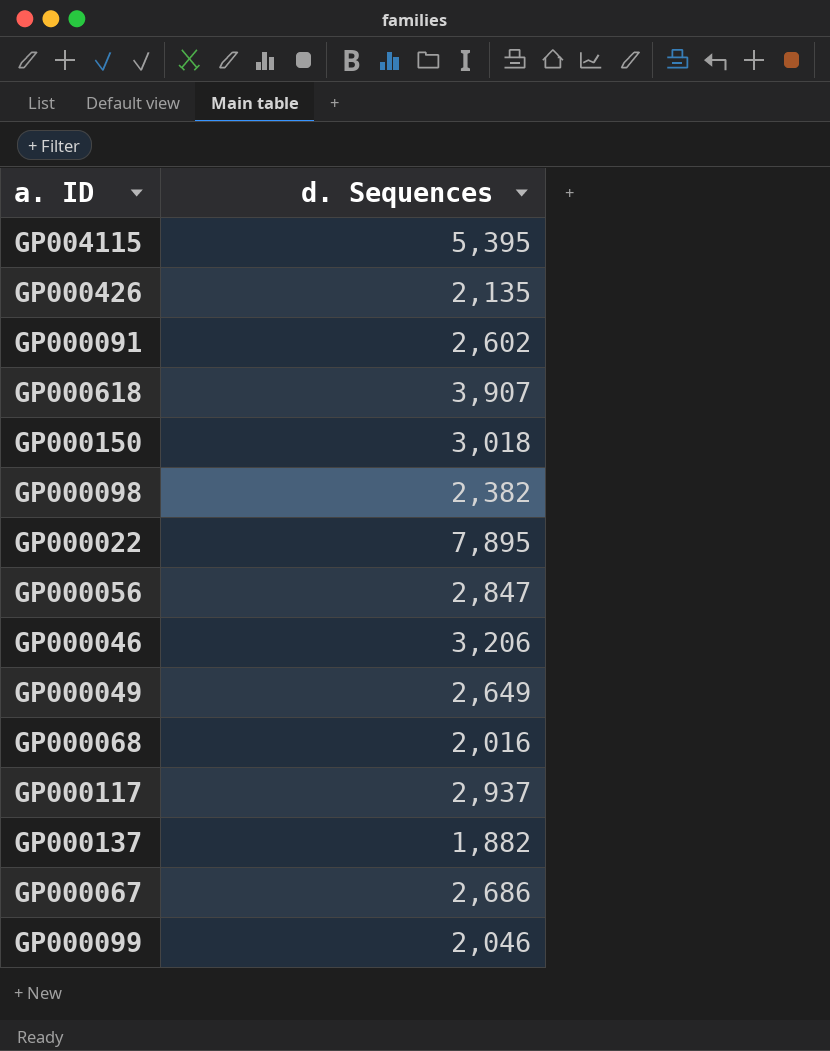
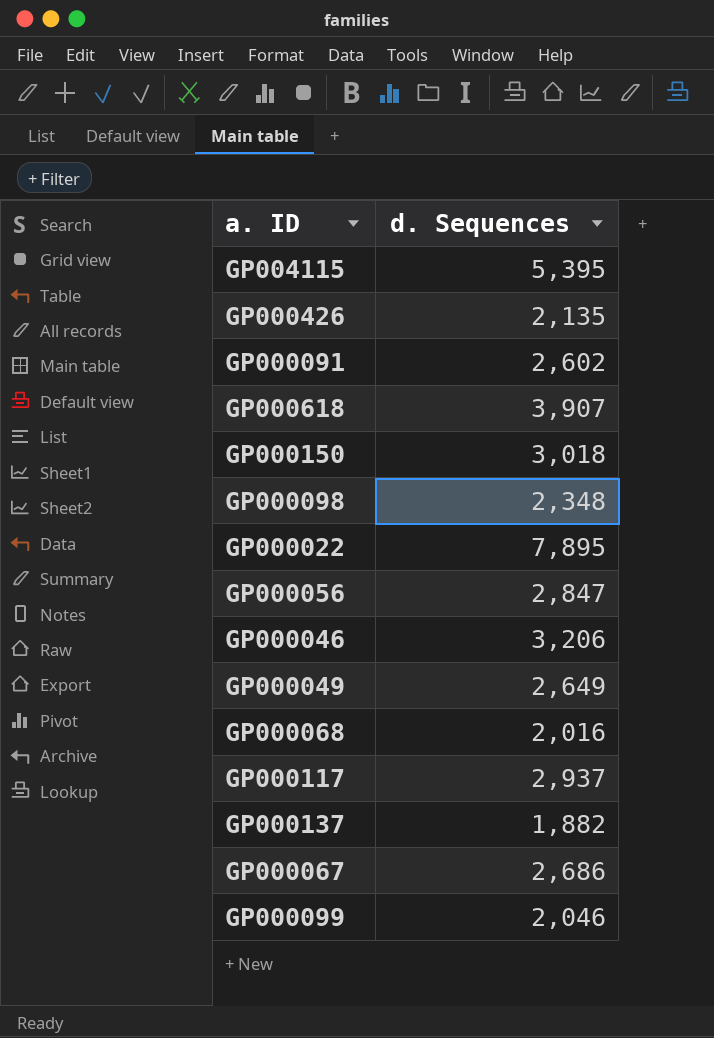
GP000098 | d. Sequences: 2,382 -> 2,348

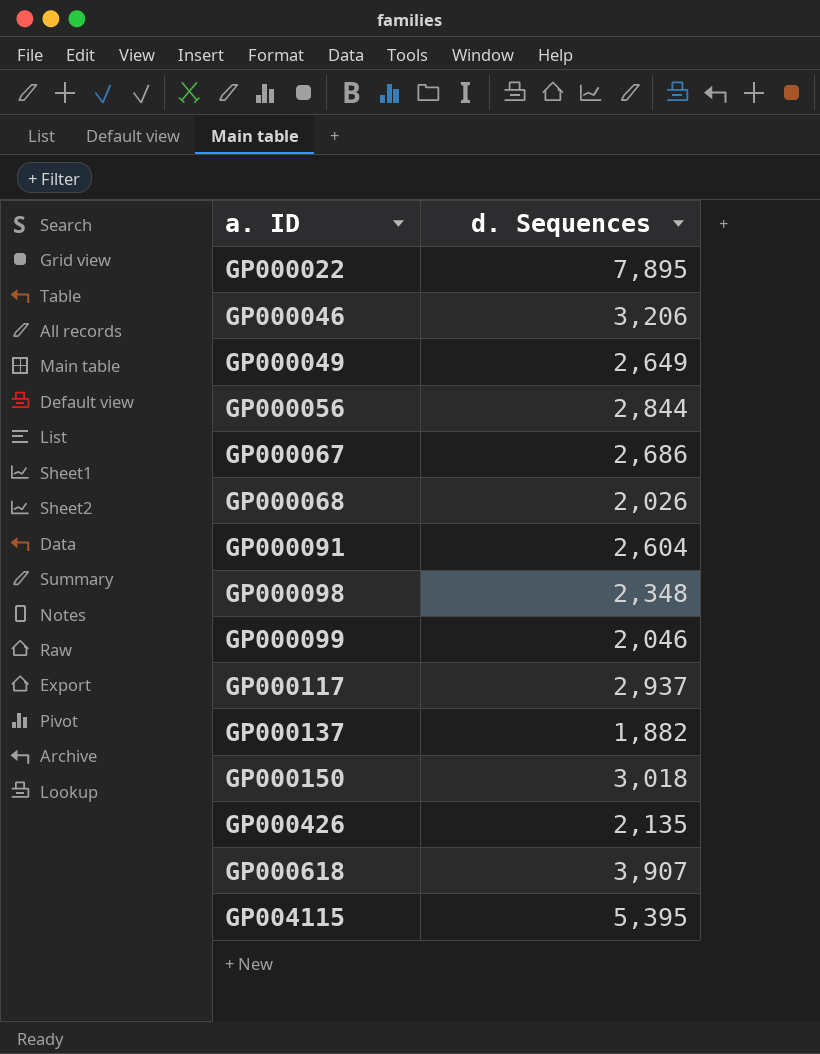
row order: none -> a. ID ascending
GP000056 | d. Sequences: 2,847 -> 2,844
GP000068 | d. Sequences: 2,016 -> 2,026
GP000091 | d. Sequences: 2,602 -> 2,604

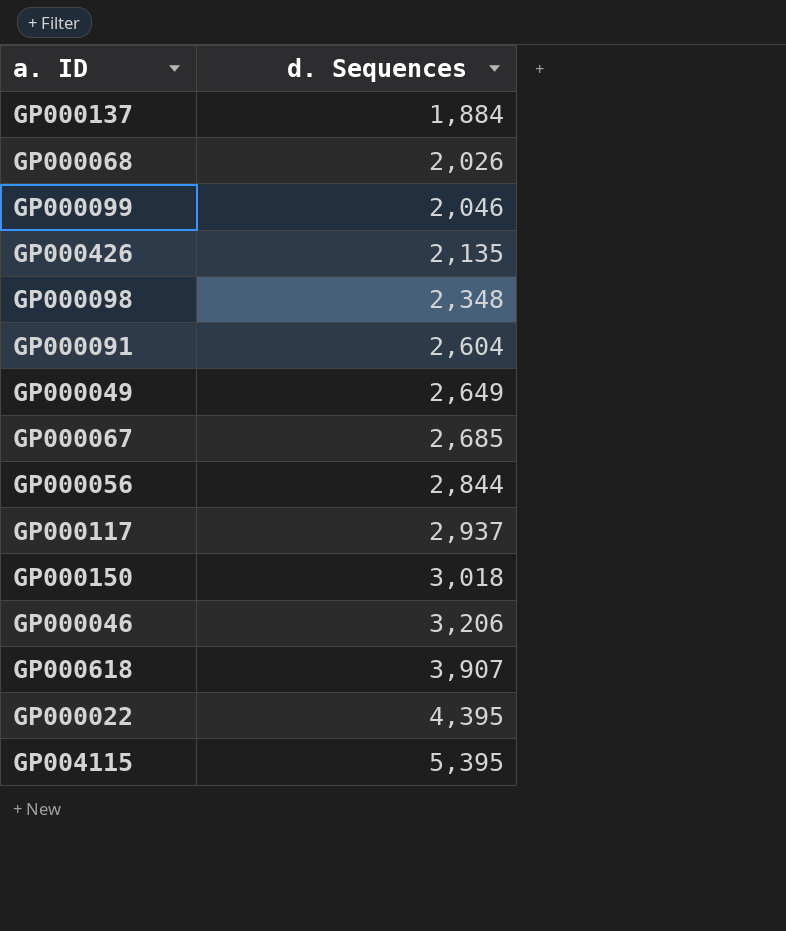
row order: a. ID ascending -> d. Sequences ascending
GP000137 | d. Sequences: 1,882 -> 1,884
GP000067 | d. Sequences: 2,686 -> 2,685
GP000022 | d. Sequences: 7,895 -> 4,395

